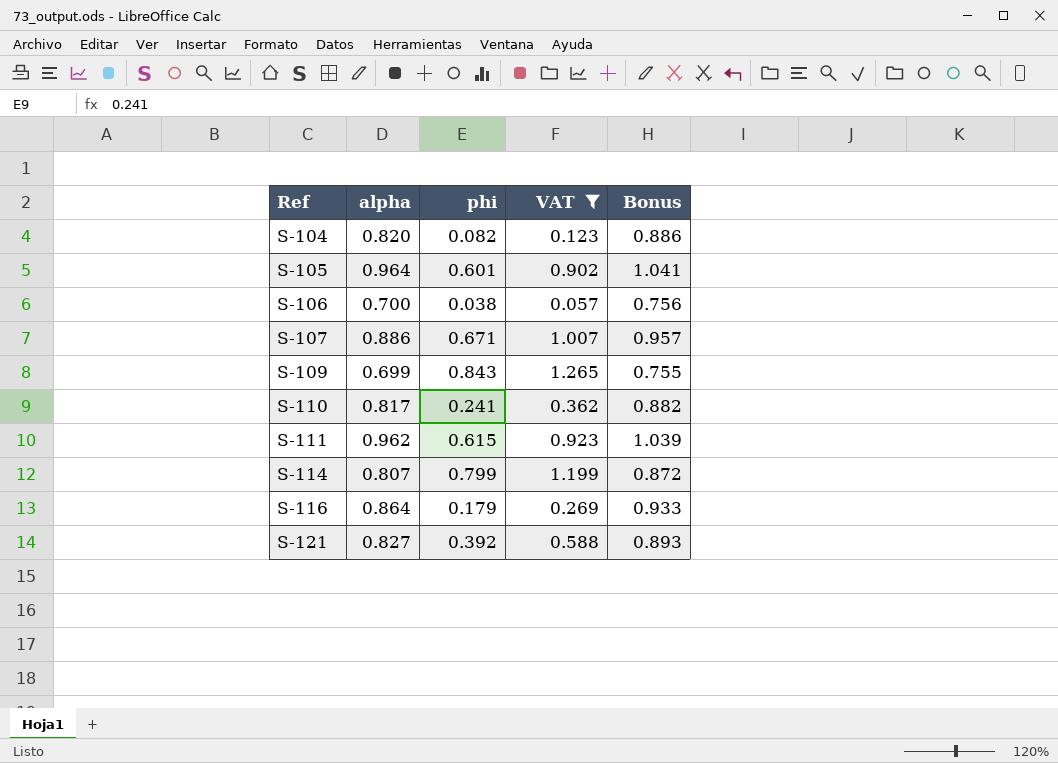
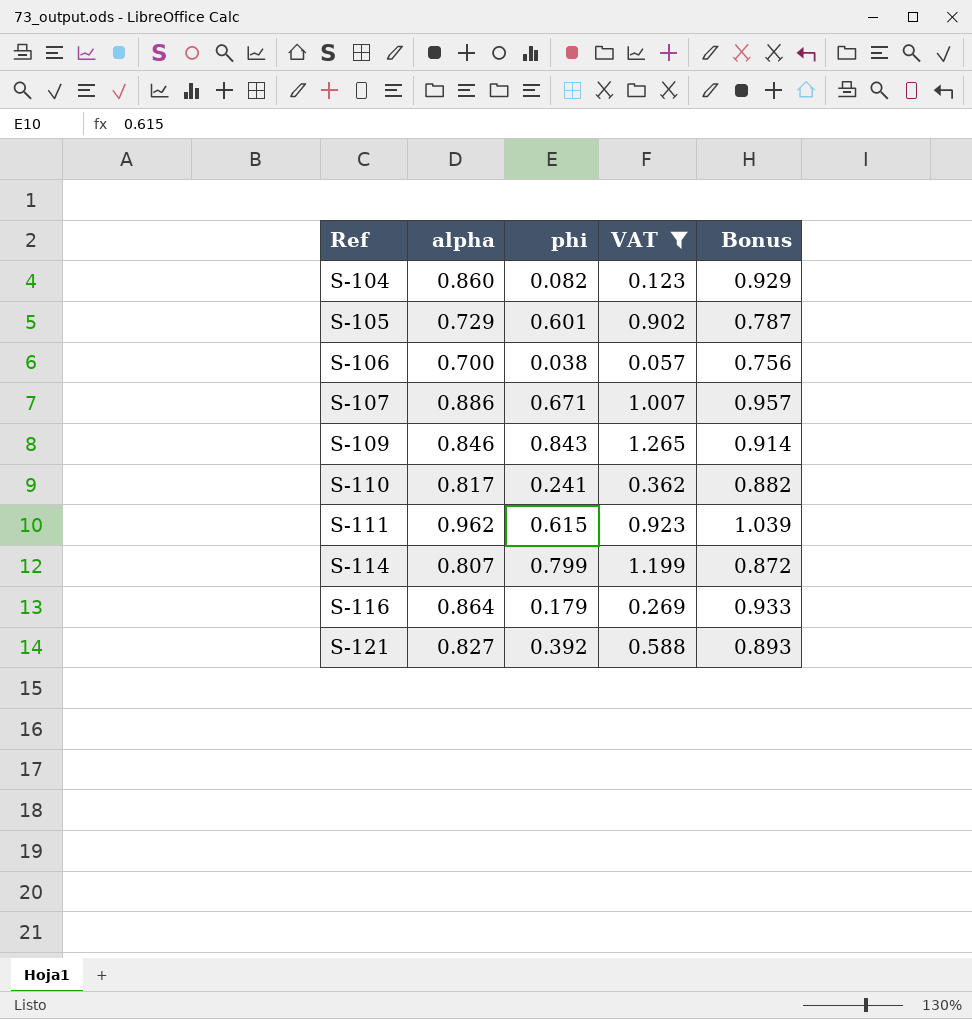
S-104 | alpha: 0.820 -> 0.860
S-104 | Bonus: 0.886 -> 0.929
S-105 | alpha: 0.964 -> 0.729
S-105 | Bonus: 1.041 -> 0.787
S-109 | alpha: 0.699 -> 0.846
S-109 | Bonus: 0.755 -> 0.914

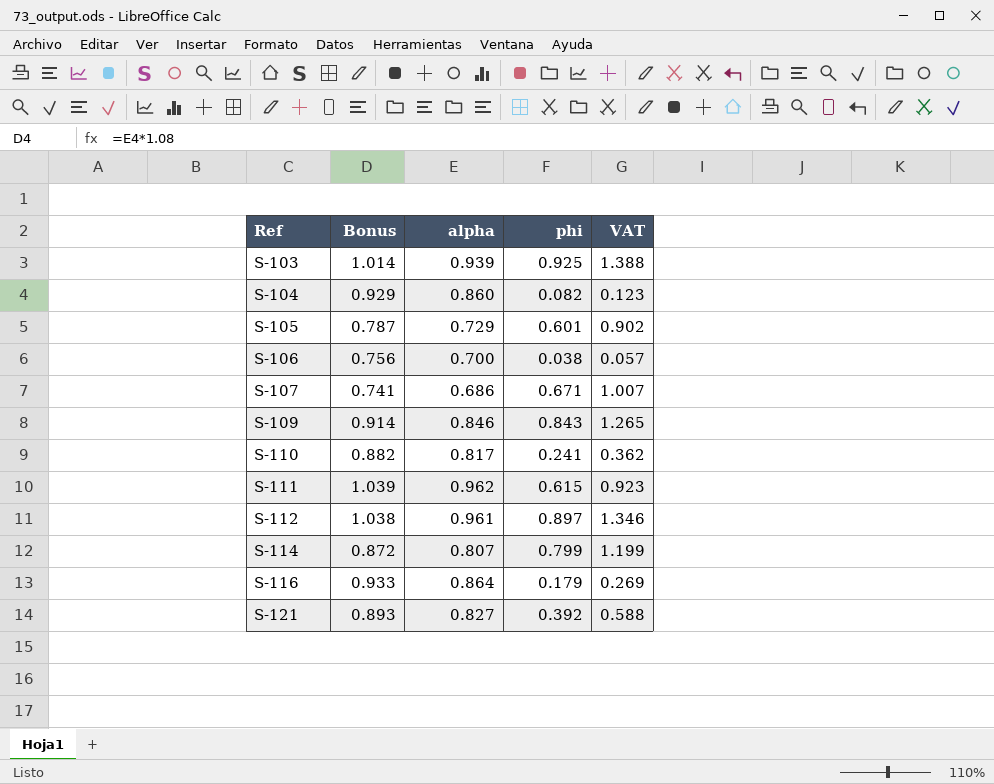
filter: VAT <= 1.265 -> none
column Bonus | position: 5 -> 2
S-107 | Bonus: 0.957 -> 0.741
S-107 | alpha: 0.886 -> 0.686

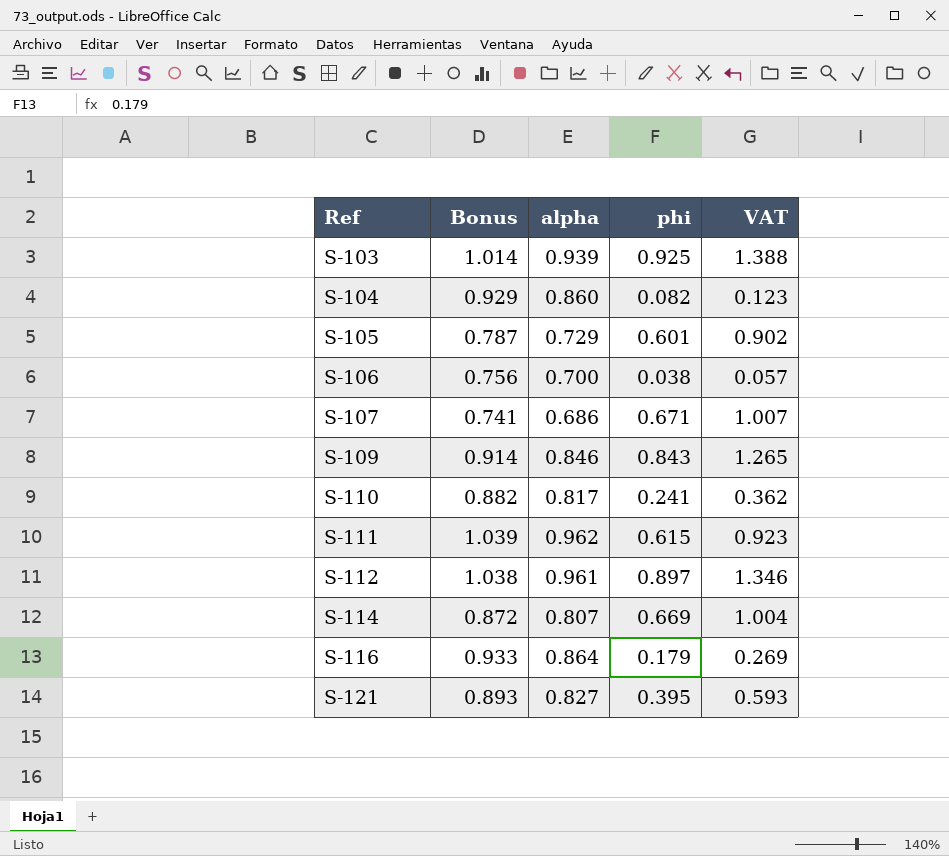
S-114 | phi: 0.799 -> 0.669
S-114 | VAT: 1.199 -> 1.004
S-121 | phi: 0.392 -> 0.395
S-121 | VAT: 0.588 -> 0.593

